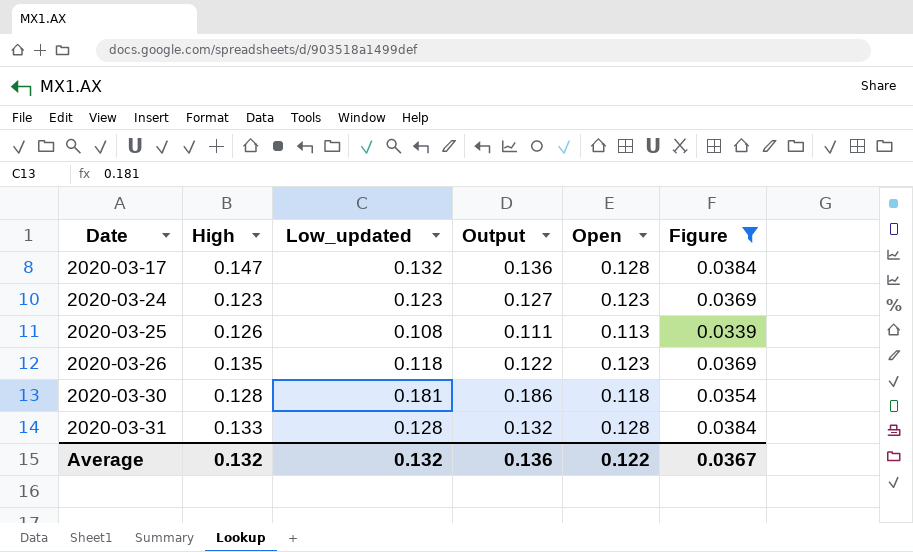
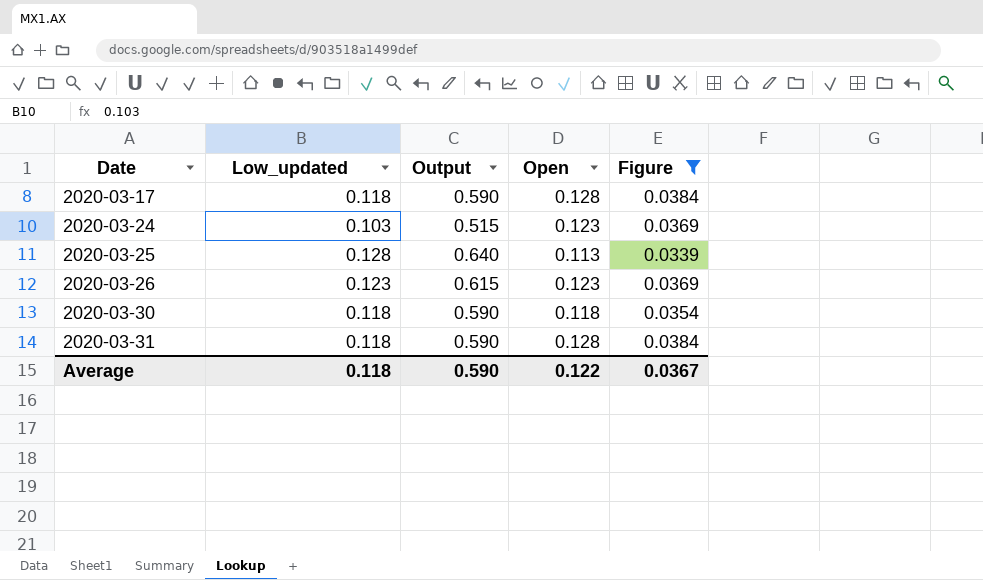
column High | position: 2 -> none
column Output | formula: [Low_updated] * 1.03 -> [Low_updated] * 5
2020-03-17 | Low_updated: 0.132 -> 0.118
2020-03-24 | Low_updated: 0.123 -> 0.103
2020-03-25 | Low_updated: 0.108 -> 0.128
2020-03-26 | Low_updated: 0.118 -> 0.123
2020-03-30 | Low_updated: 0.181 -> 0.118
2020-03-31 | Low_updated: 0.128 -> 0.118
Average | Low_updated: 0.132 -> 0.118
Average | Output: 0.136 -> 0.590

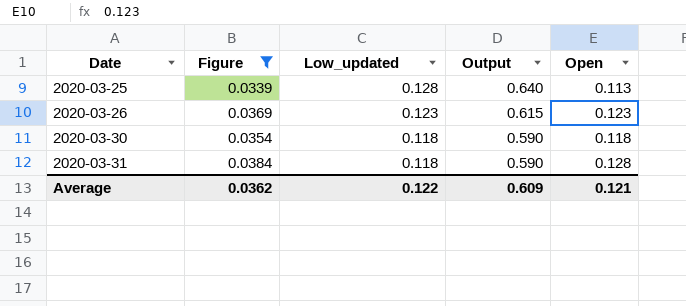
column Figure | position: 5 -> 2
row 2020-03-17: 0.118 | 0.590 | 0.128 | 0.0384 -> none
row 2020-03-24: 0.103 | 0.515 | 0.123 | 0.0369 -> none
Average | Figure: 0.0367 -> 0.0362
Average | Low_updated: 0.118 -> 0.122
Average | Output: 0.590 -> 0.609
Average | Open: 0.122 -> 0.121

